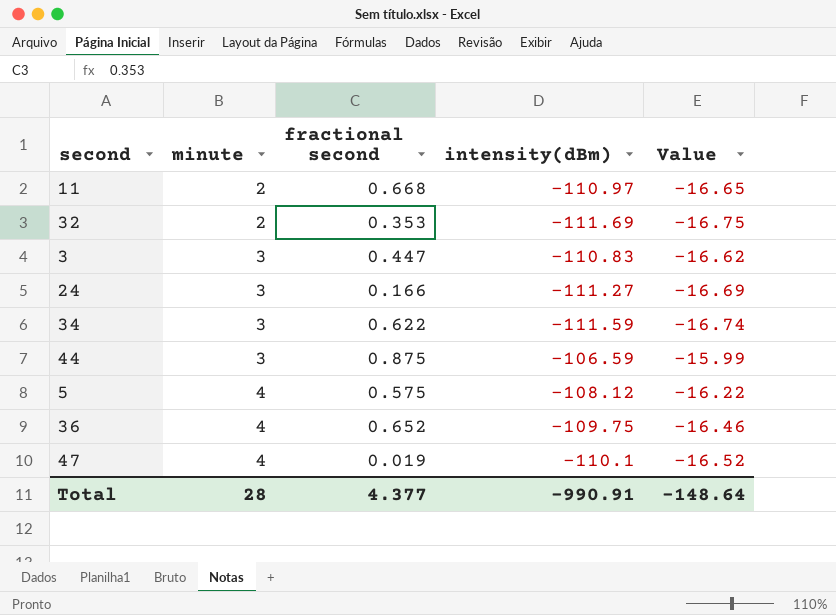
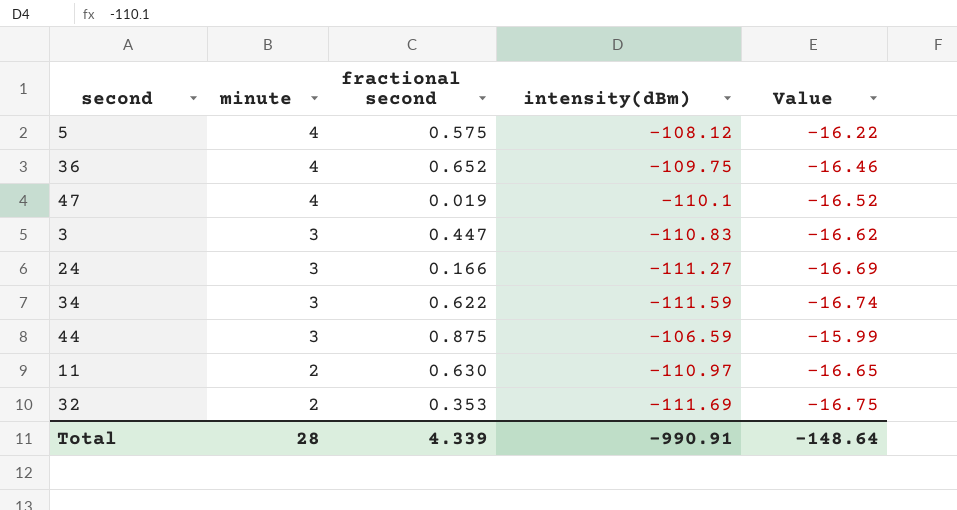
row order: minute ascending -> minute descending
11 | fractional second: 0.668 -> 0.630
Total | fractional second: 4.377 -> 4.339

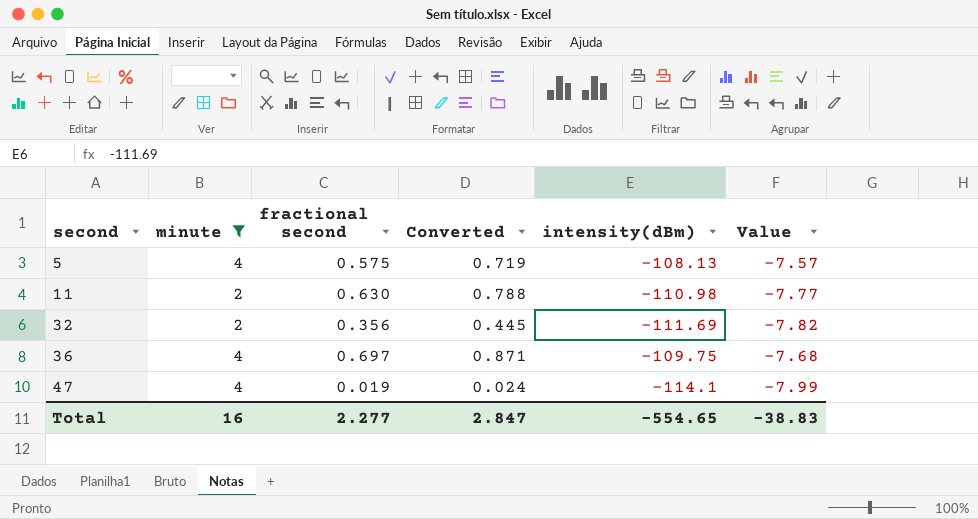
filter: none -> minute != 3
row order: minute descending -> second ascending
column Converted | formula: none -> [fractional second] * 1.25
column Value | formula: [intensity(dBm)] * 0.15 -> [intensity(dBm)] * 0.07
5 | intensity(dBm): -108.12 -> -108.13
11 | intensity(dBm): -110.97 -> -110.98
32 | fractional second: 0.353 -> 0.356
36 | fractional second: 0.652 -> 0.697
47 | intensity(dBm): -110.1 -> -114.1
Total | minute: 28 -> 16
Total | fractional second: 4.339 -> 2.277
Total | intensity(dBm): -990.91 -> -554.65
Total | Value: -148.64 -> -38.83

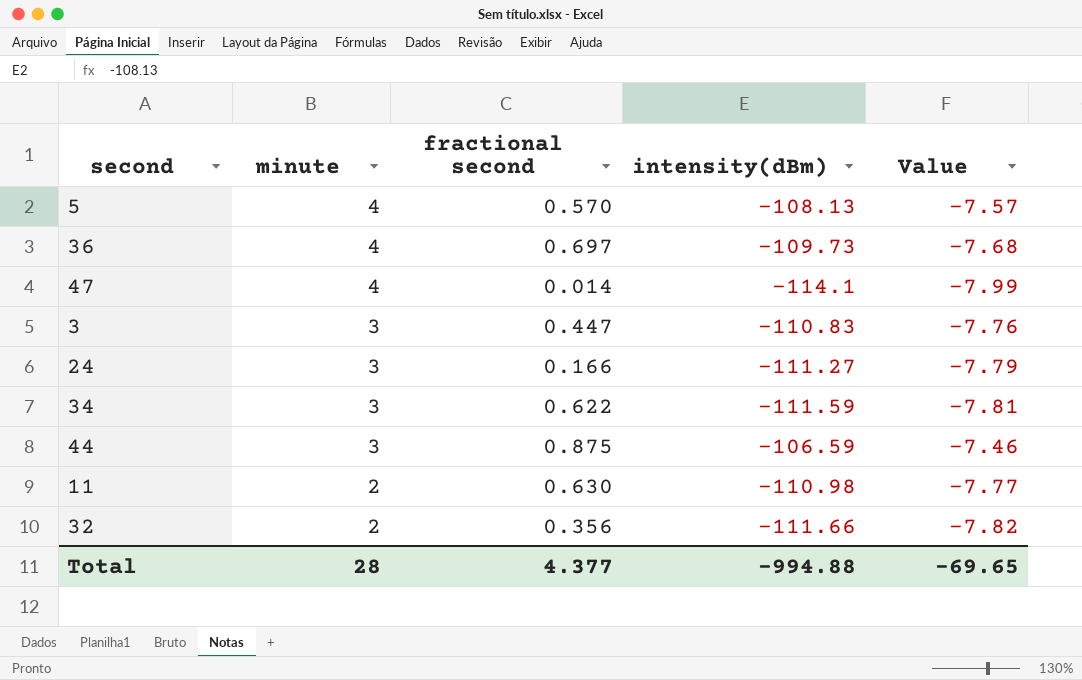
filter: minute != 3 -> none
row order: second ascending -> minute descending
column Converted | formula: [fractional second] * 1.25 -> none
5 | fractional second: 0.575 -> 0.570
36 | intensity(dBm): -109.75 -> -109.73
47 | fractional second: 0.019 -> 0.014
32 | intensity(dBm): -111.69 -> -111.66
Total | minute: 16 -> 28
Total | fractional second: 2.277 -> 4.377
Total | intensity(dBm): -554.65 -> -994.88
Total | Value: -38.83 -> -69.65

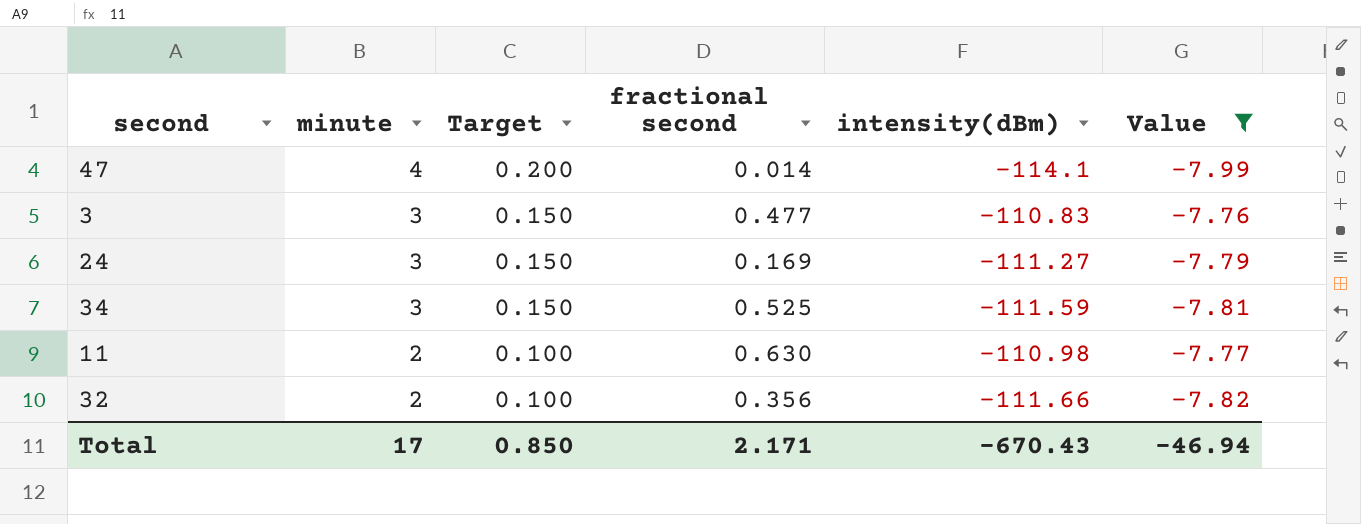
filter: none -> Value <= -7.76
column Target | formula: none -> [minute] * 0.05
3 | fractional second: 0.447 -> 0.477
24 | fractional second: 0.166 -> 0.169
34 | fractional second: 0.622 -> 0.525
Total | minute: 28 -> 17
Total | fractional second: 4.377 -> 2.171
Total | intensity(dBm): -994.88 -> -670.43
Total | Value: -69.65 -> -46.94

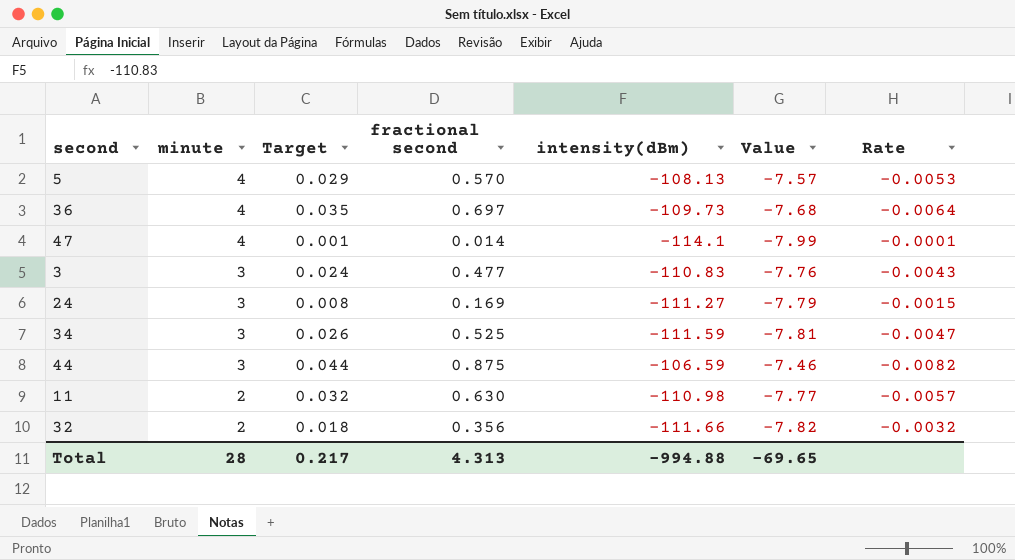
filter: Value <= -7.76 -> none
column Target | formula: [minute] * 0.05 -> [fractional second] * 0.05
column Rate | formula: none -> [fractional second] / [intensity(dBm)]
Total | minute: 17 -> 28
Total | Target: 0.850 -> 0.217
Total | fractional second: 2.171 -> 4.313
Total | intensity(dBm): -670.43 -> -994.88
Total | Value: -46.94 -> -69.65

